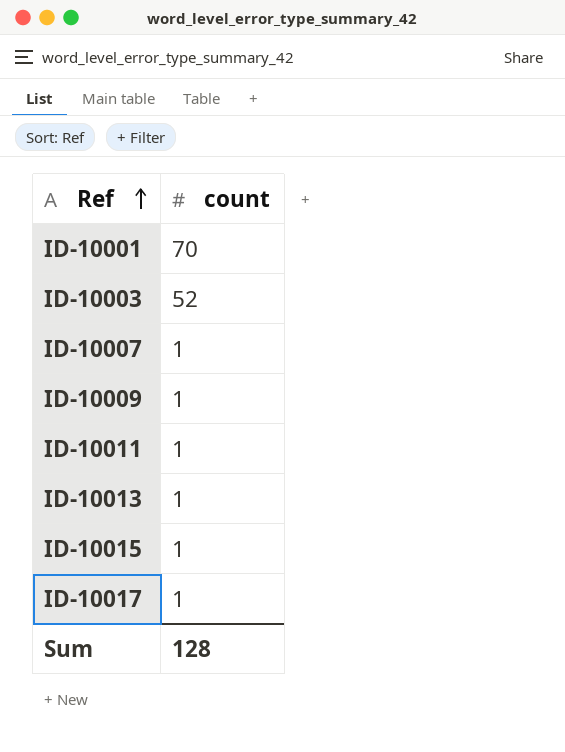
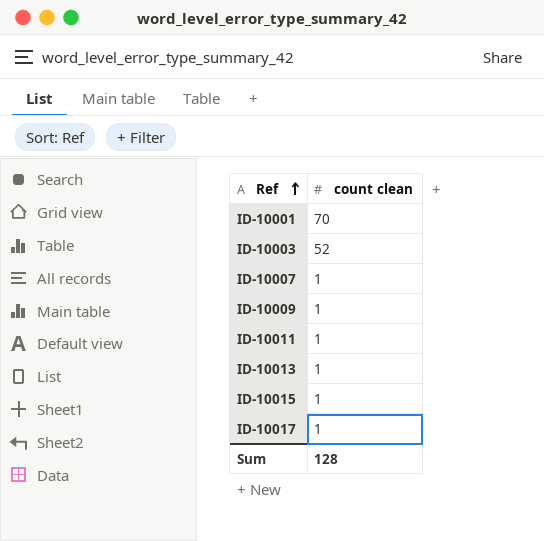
column name: count -> count clean

